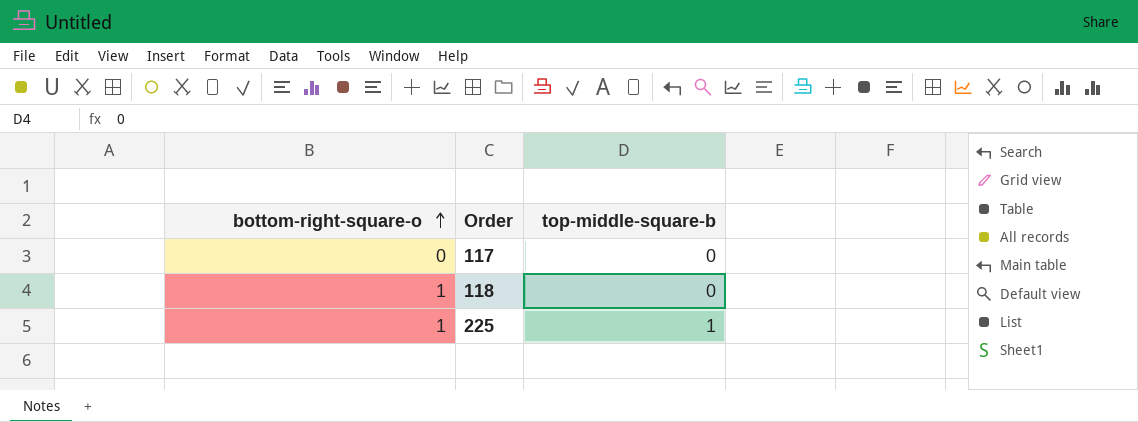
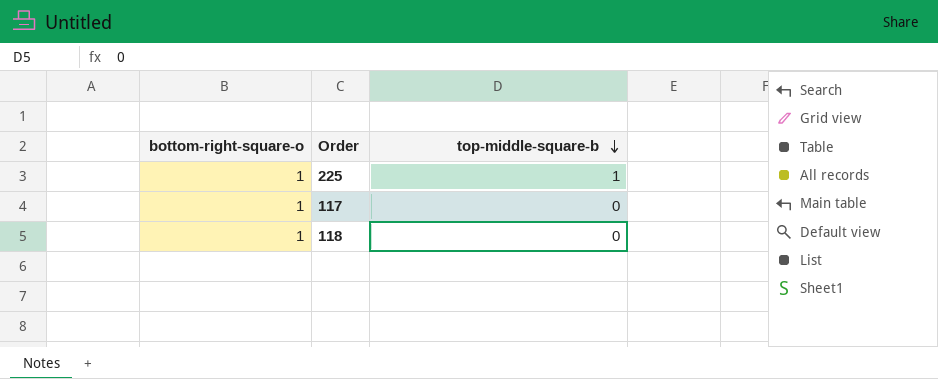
row order: bottom-right-square-o ascending -> top-middle-square-b descending
117 | bottom-right-square-o: 0 -> 1

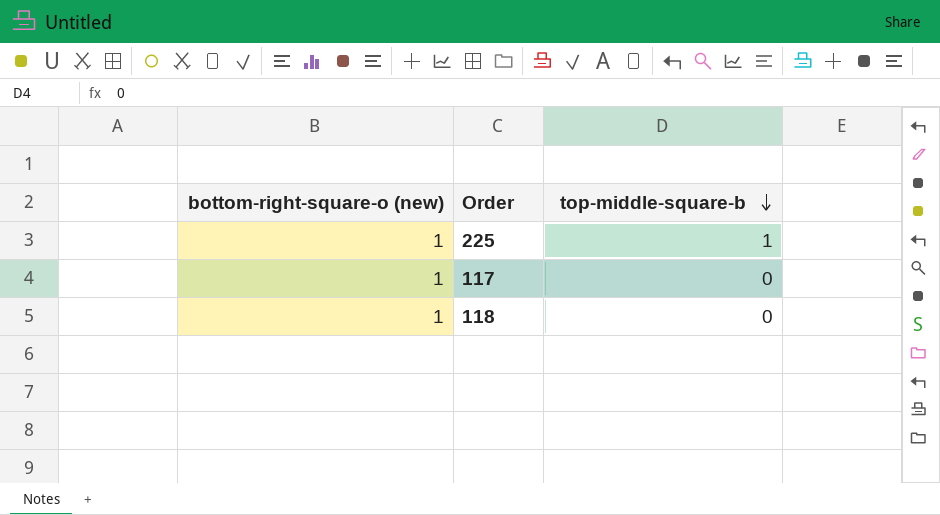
column name: bottom-right-square-o -> bottom-right-square-o (new)

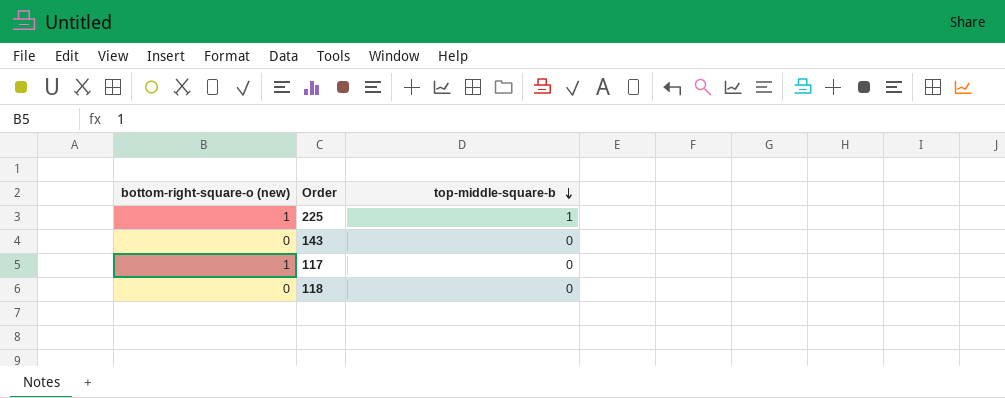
row 143: none -> 0 | 0
118 | bottom-right-square-o (new): 1 -> 0

